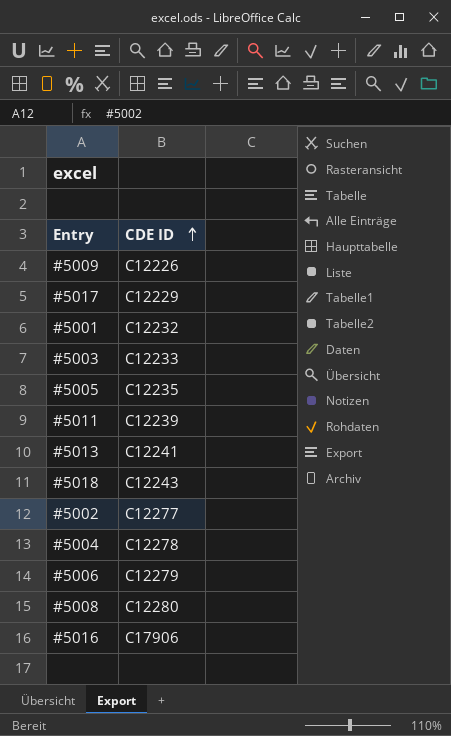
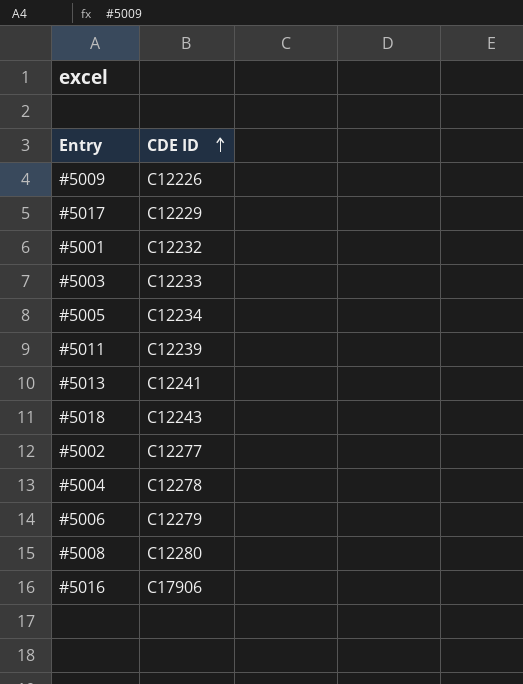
#5005 | CDE ID: C12235 -> C12234

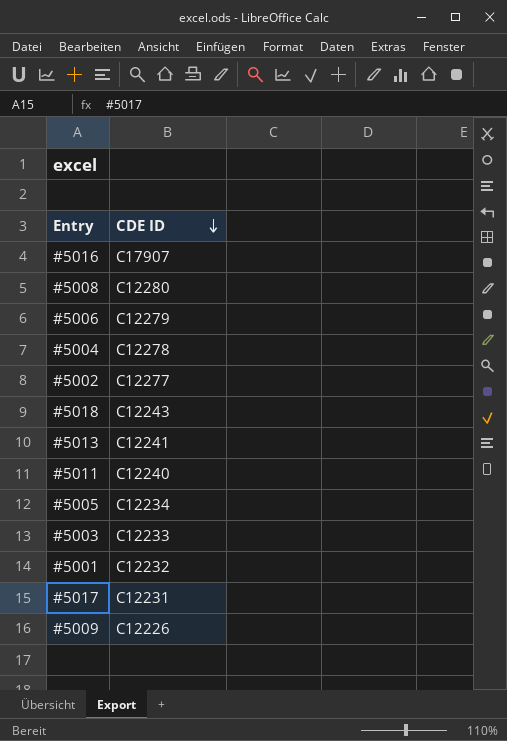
row order: CDE ID ascending -> CDE ID descending
#5016 | CDE ID: C17906 -> C17907
#5011 | CDE ID: C12239 -> C12240
#5017 | CDE ID: C12229 -> C12231

